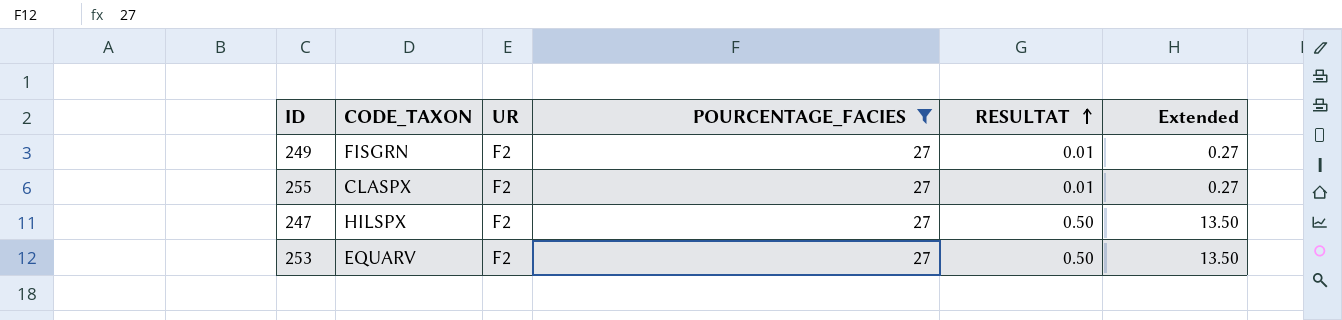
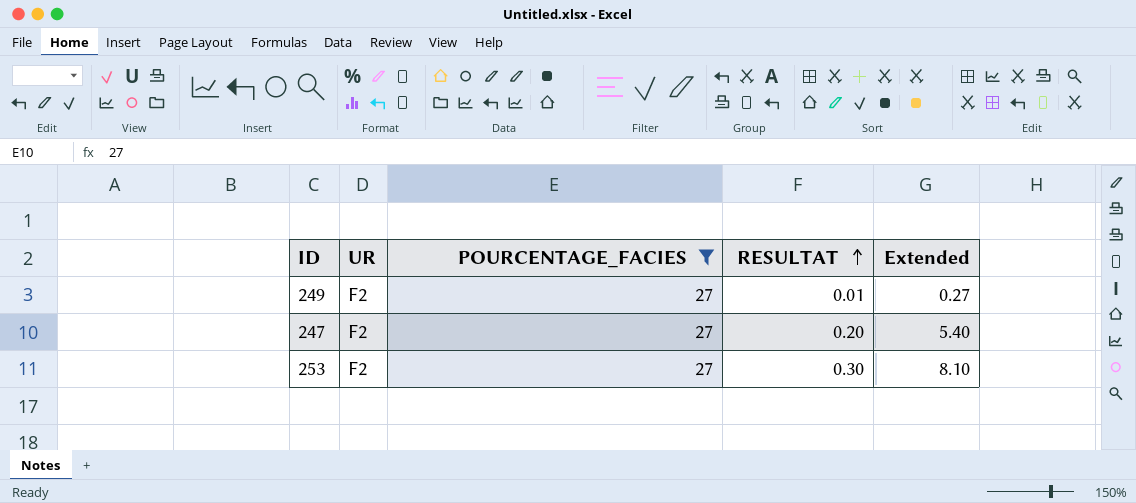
column CODE_TAXON | position: 2 -> none
row 255: CLASPX | F2 | 27 | 0.01 | 0.27 -> none
247 | RESULTAT: 0.50 -> 0.20
247 | Extended: 13.50 -> 5.40
253 | RESULTAT: 0.50 -> 0.30
253 | Extended: 13.50 -> 8.10

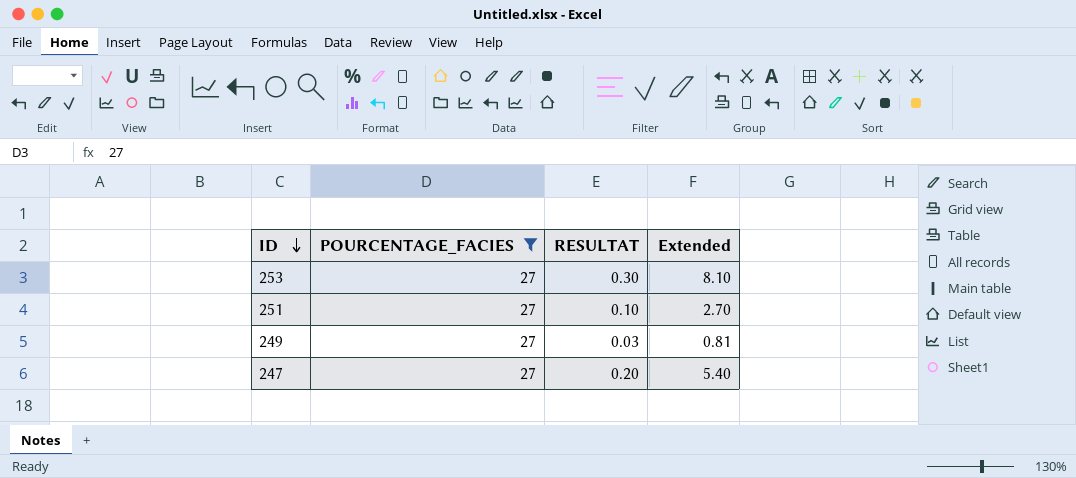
row order: RESULTAT ascending -> ID descending
column UR | position: 2 -> none
row 251: none -> 27 | 0.10 | 2.70
249 | RESULTAT: 0.01 -> 0.03
249 | Extended: 0.27 -> 0.81

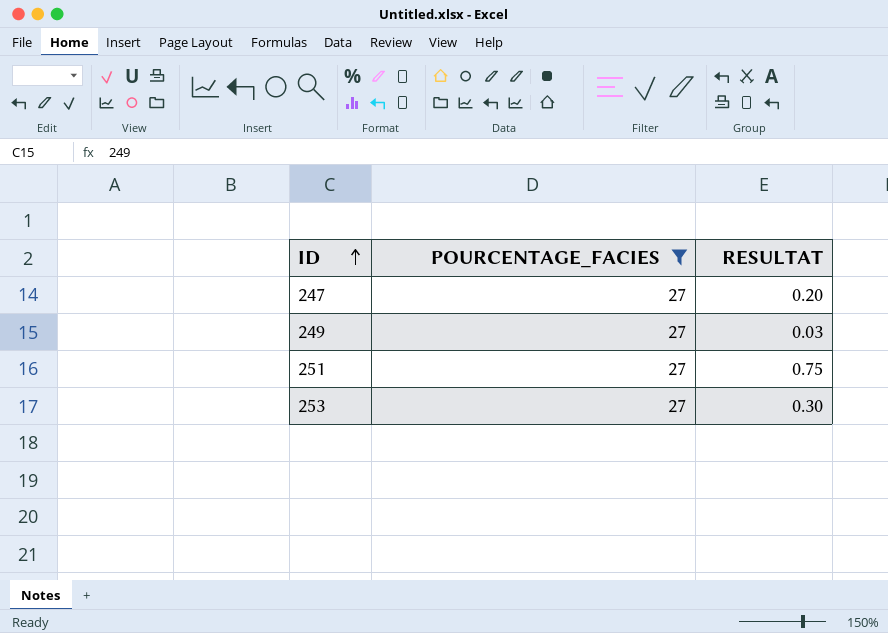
row order: ID descending -> ID ascending
column Extended | formula: [POURCENTAGE_FACIES] * [RESULTAT] -> none
251 | RESULTAT: 0.10 -> 0.75

